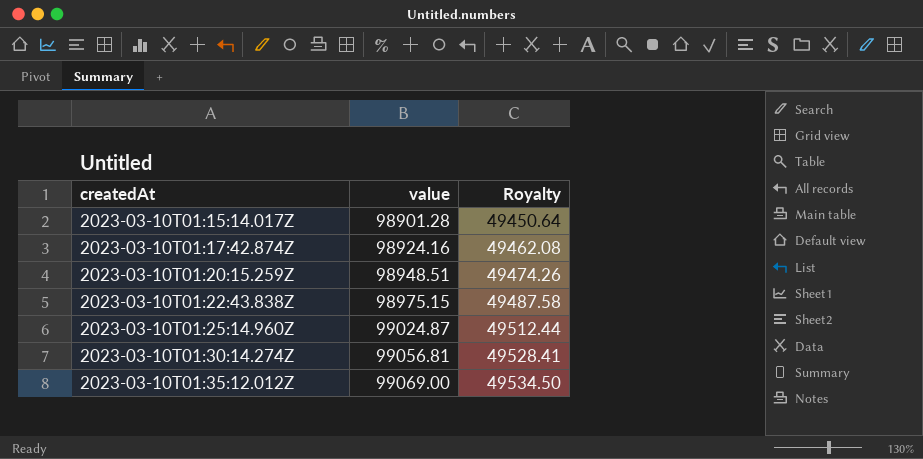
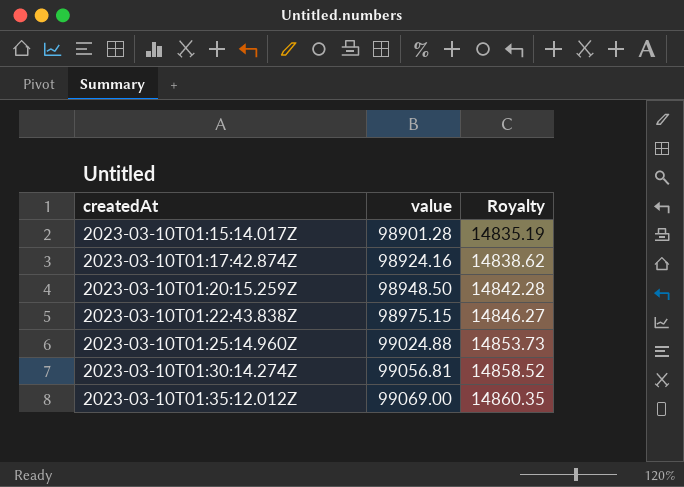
column Royalty | formula: [value] * 0.5 -> [value] * 0.15
2023-03-10T01:20:15.259Z | value: 98948.51 -> 98948.50
2023-03-10T01:25:14.960Z | value: 99024.87 -> 99024.88

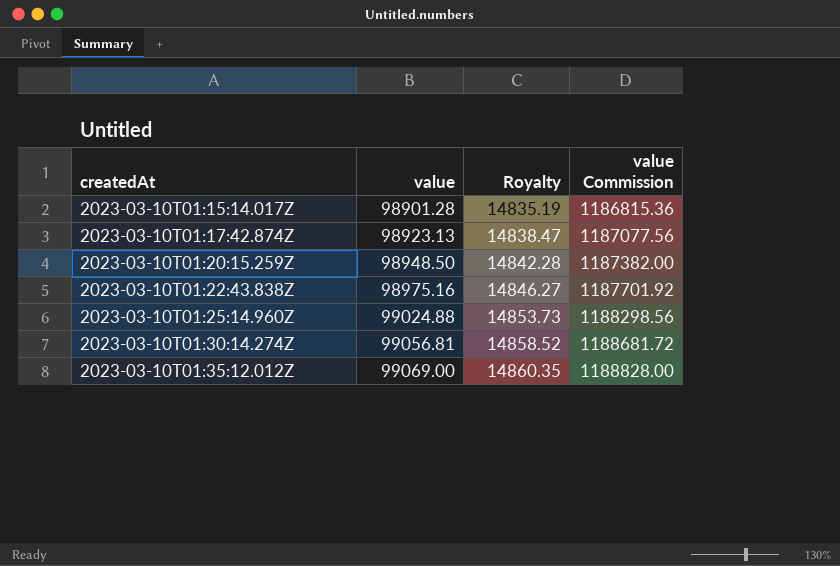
column value Commission | formula: none -> [value] * 12
2023-03-10T01:17:42.874Z | value: 98924.16 -> 98923.13
2023-03-10T01:17:42.874Z | Royalty: 14838.62 -> 14838.47
2023-03-10T01:22:43.838Z | value: 98975.15 -> 98975.16

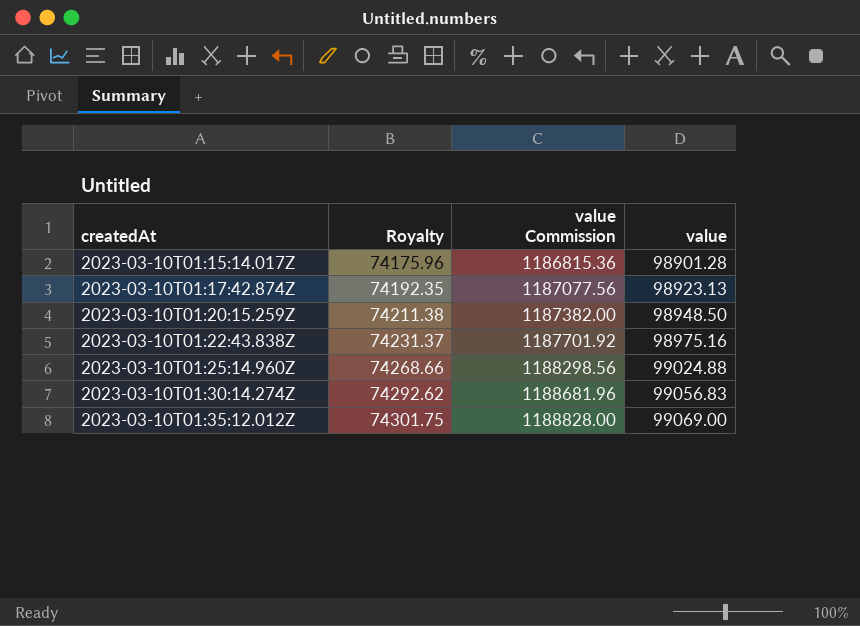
column Royalty | formula: [value] * 0.15 -> [value] * 0.75
column value | position: 2 -> 4
2023-03-10T01:30:14.274Z | value Commission: 1188681.72 -> 1188681.96
2023-03-10T01:30:14.274Z | value: 99056.81 -> 99056.83

